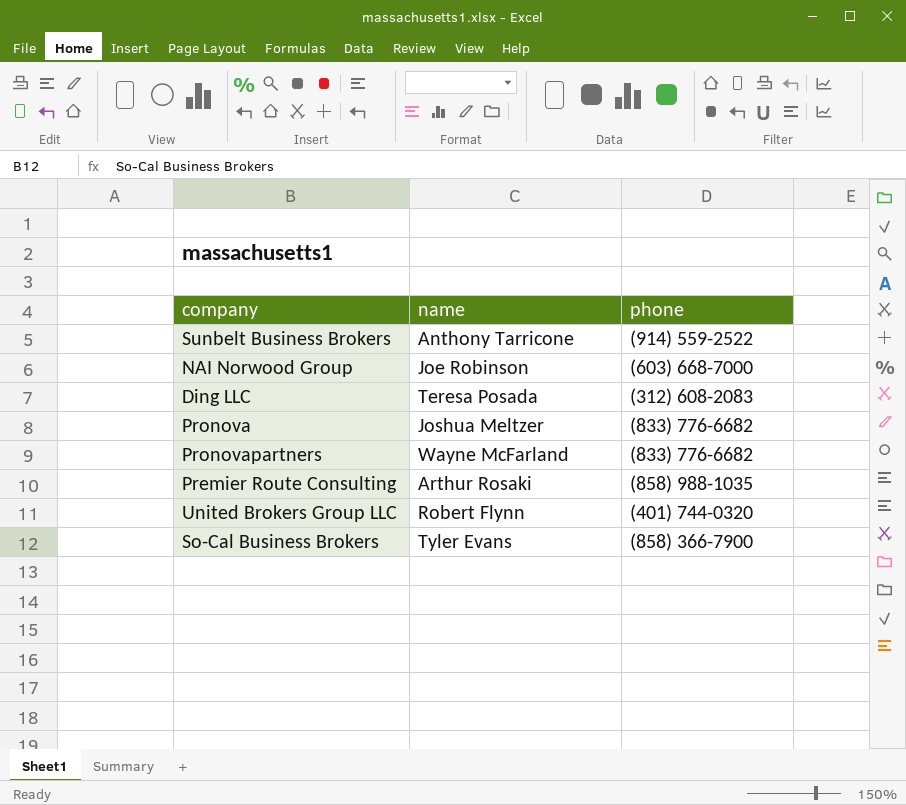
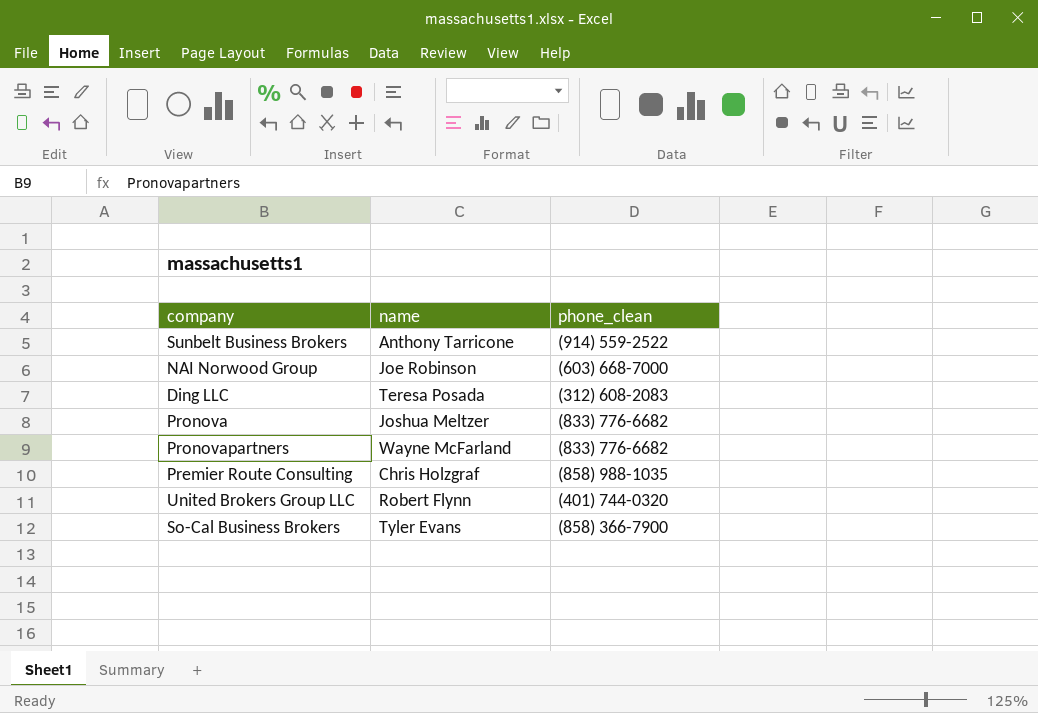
column name: phone -> phone_clean
Premier Route Consulting | name: Arthur Rosaki -> Chris Holzgraf

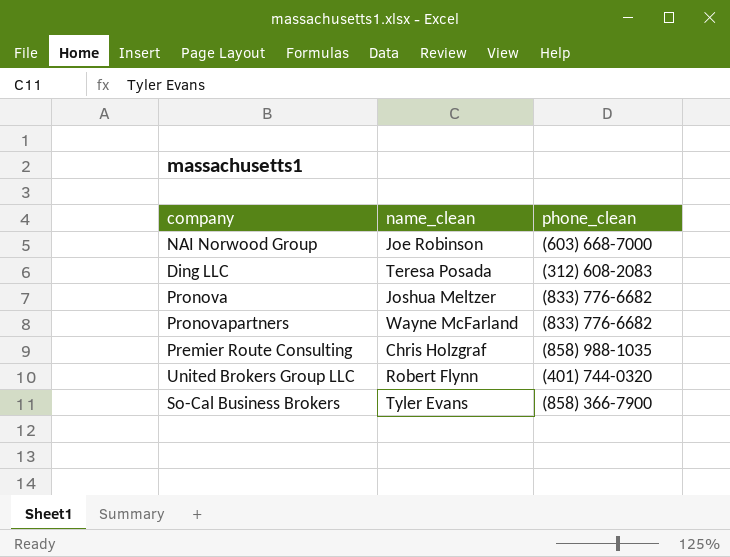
column name: name -> name_clean
row Sunbelt Business Brokers: Anthony Tarricone | (914) 559-2522 -> none

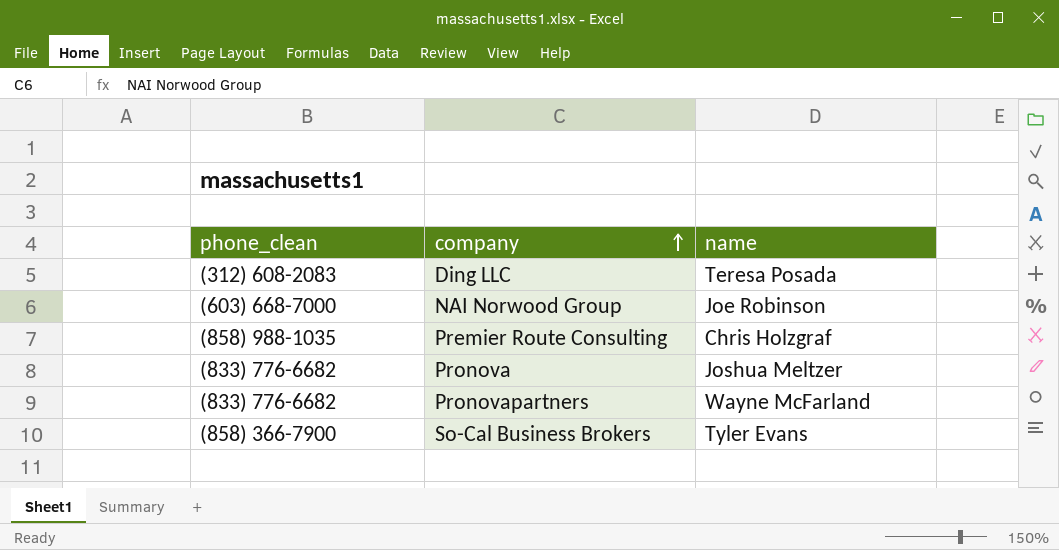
row order: none -> company ascending
column phone_clean | position: 3 -> 1
column name: name_clean -> name
row United Brokers Group LLC: Robert Flynn | (401) 744-0320 -> none

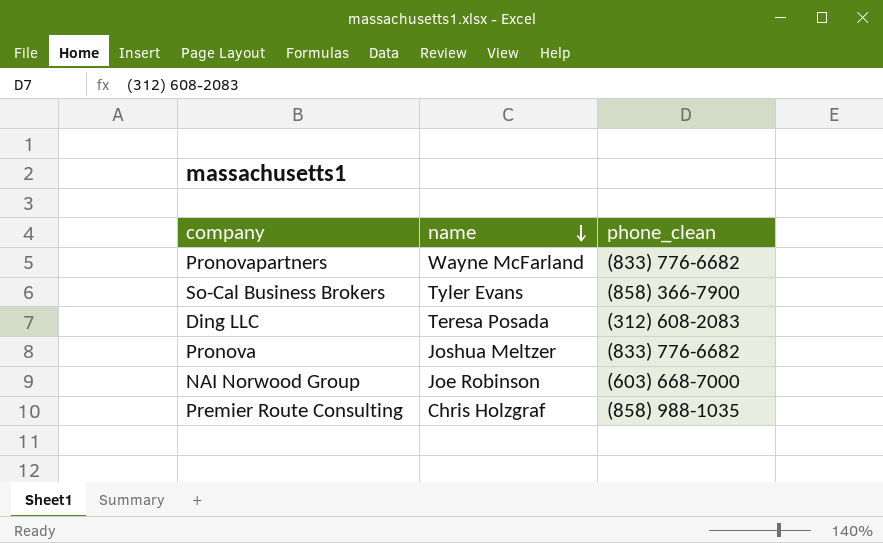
row order: company ascending -> name descending
column phone_clean | position: 1 -> 3

